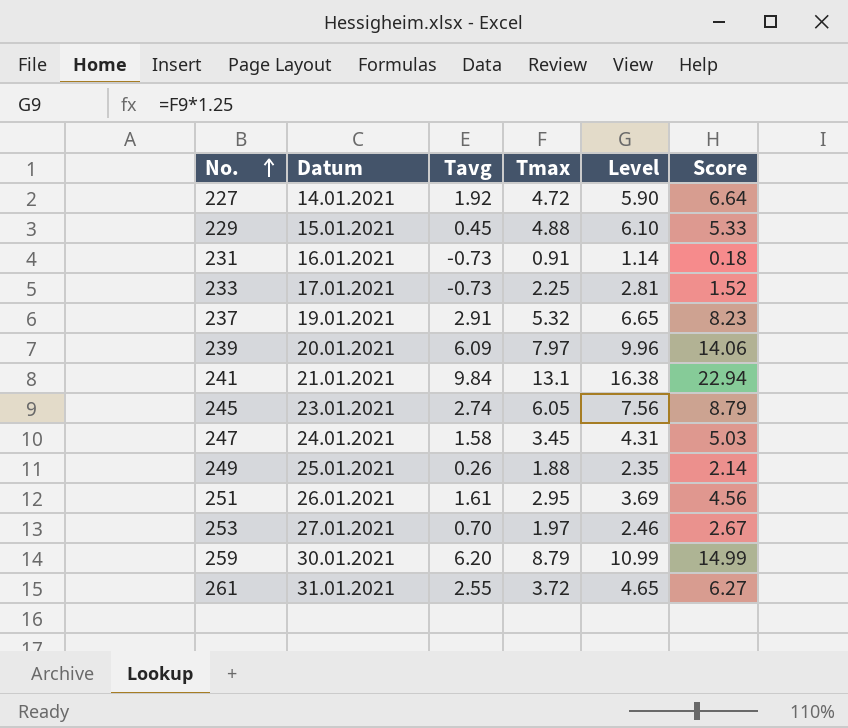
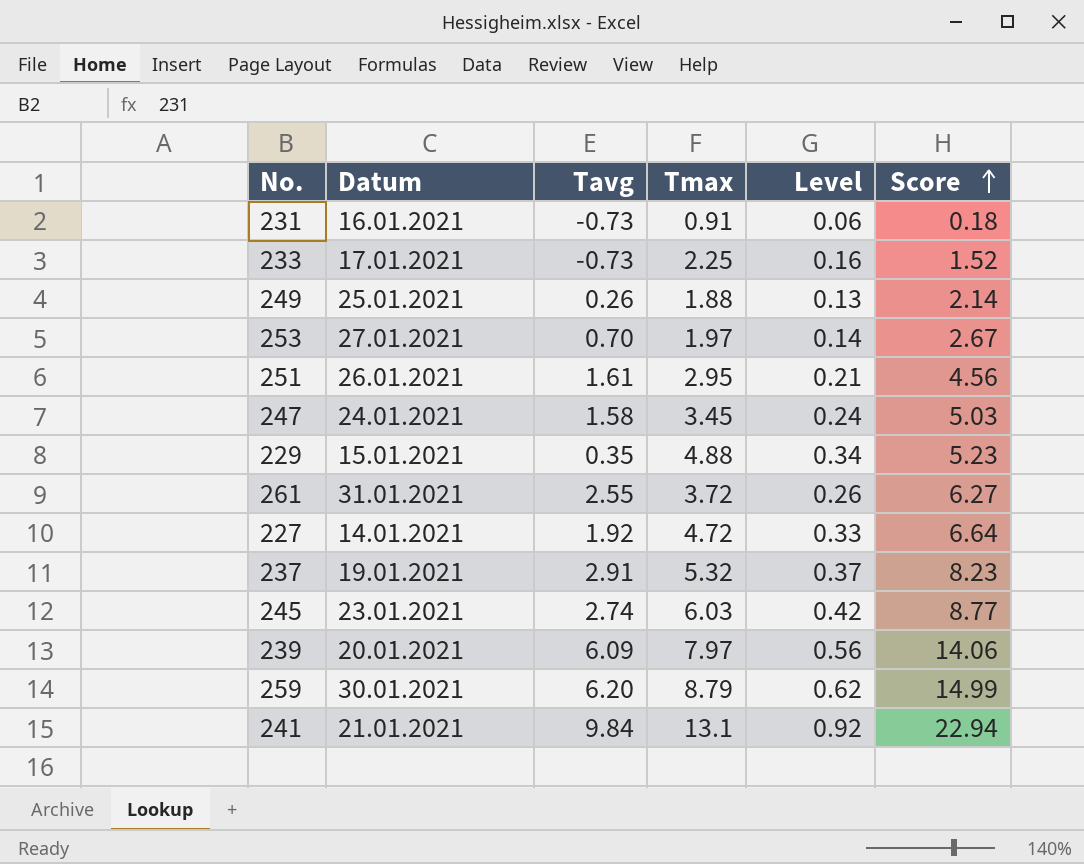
row order: No. ascending -> Score ascending
column Level | formula: [Tmax] * 1.25 -> [Tmax] * 0.07
229 | Tavg: 0.45 -> 0.35
229 | Score: 5.33 -> 5.23
245 | Tmax: 6.05 -> 6.03
245 | Score: 8.79 -> 8.77

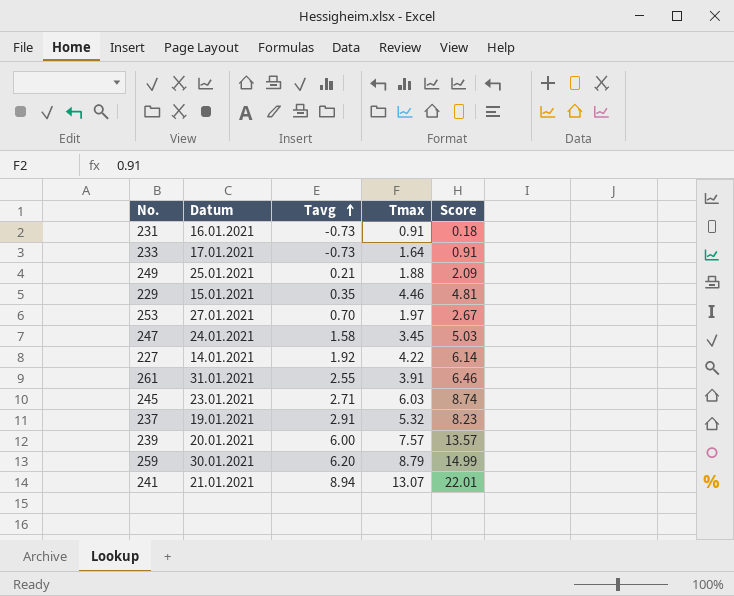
row order: Score ascending -> Tavg ascending
column Level | formula: [Tmax] * 0.07 -> none
row 251: 26.01.2021 | 1.61 | 2.95 | 0.21 | 4.56 -> none
233 | Tmax: 2.25 -> 1.64
233 | Score: 1.52 -> 0.91
249 | Tavg: 0.26 -> 0.21
249 | Score: 2.14 -> 2.09
229 | Tmax: 4.88 -> 4.46
229 | Score: 5.23 -> 4.81
227 | Tmax: 4.72 -> 4.22
227 | Score: 6.64 -> 6.14
261 | Tmax: 3.72 -> 3.91
261 | Score: 6.27 -> 6.46
245 | Tavg: 2.74 -> 2.71
245 | Score: 8.77 -> 8.74
239 | Tavg: 6.09 -> 6.00
239 | Tmax: 7.97 -> 7.57
239 | Score: 14.06 -> 13.57
241 | Tavg: 9.84 -> 8.94
241 | Tmax: 13.1 -> 13.07
241 | Score: 22.94 -> 22.01

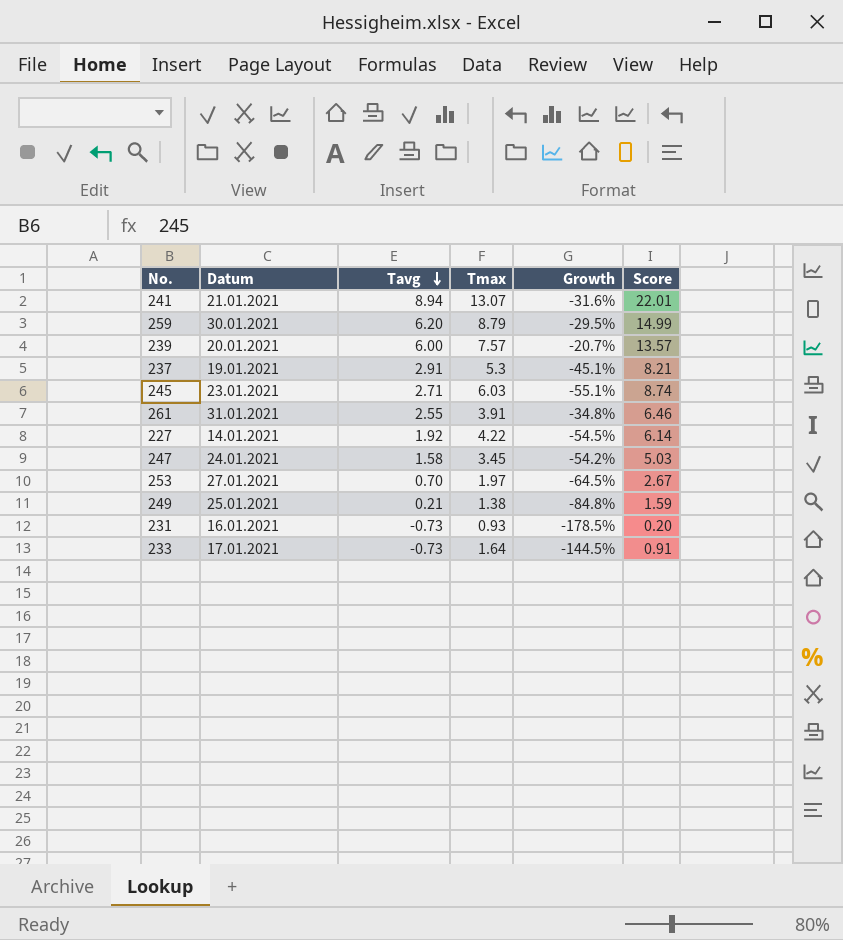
row order: Tavg ascending -> Tavg descending
column Growth | formula: none -> ([Tavg] - [Tmax]) / [Tmax]
row 229: 15.01.2021 | 0.35 | 4.46 | 4.81 -> none
237 | Tmax: 5.32 -> 5.3
237 | Score: 8.23 -> 8.21
249 | Tmax: 1.88 -> 1.38
249 | Score: 2.09 -> 1.59
231 | Tmax: 0.91 -> 0.93
231 | Score: 0.18 -> 0.20

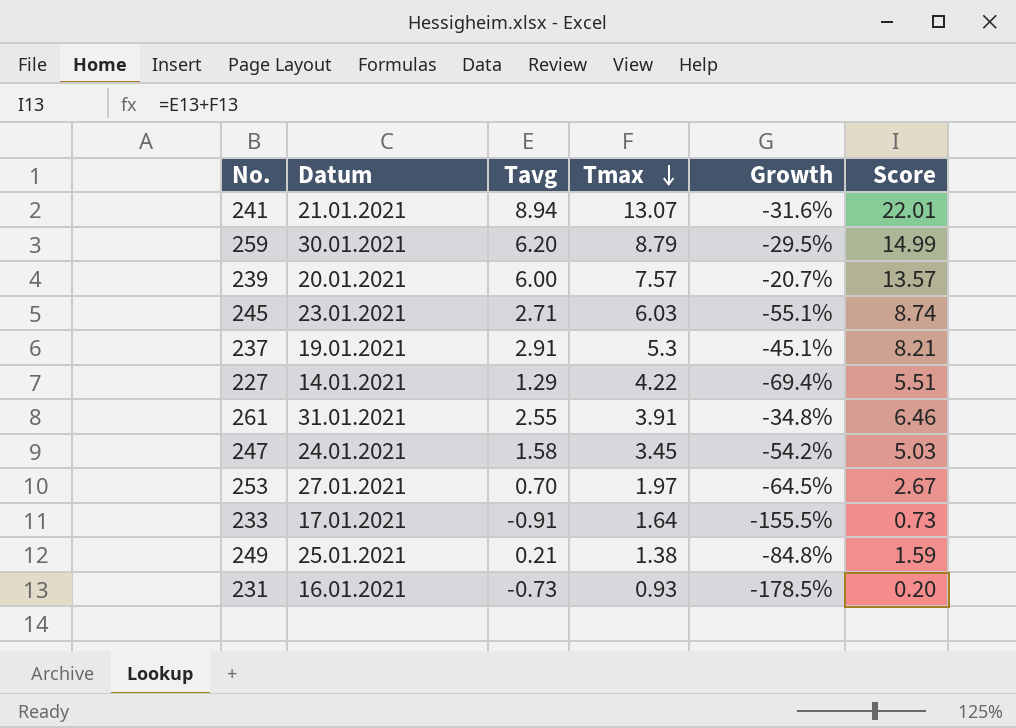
row order: Tavg descending -> Tmax descending
227 | Tavg: 1.92 -> 1.29
227 | Growth: -54.5% -> -69.4%
227 | Score: 6.14 -> 5.51
233 | Tavg: -0.73 -> -0.91
233 | Growth: -144.5% -> -155.5%
233 | Score: 0.91 -> 0.73

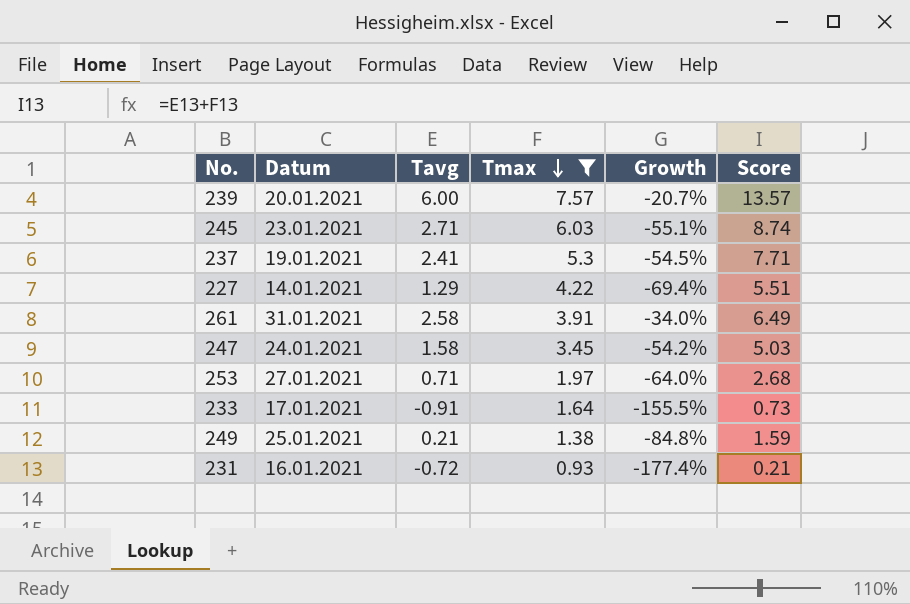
filter: none -> Tmax <= 7.57
237 | Tavg: 2.91 -> 2.41
237 | Growth: -45.1% -> -54.5%
237 | Score: 8.21 -> 7.71
261 | Tavg: 2.55 -> 2.58
261 | Growth: -34.8% -> -34.0%
261 | Score: 6.46 -> 6.49
253 | Tavg: 0.70 -> 0.71
253 | Growth: -64.5% -> -64.0%
253 | Score: 2.67 -> 2.68
231 | Tavg: -0.73 -> -0.72
231 | Growth: -178.5% -> -177.4%
231 | Score: 0.20 -> 0.21

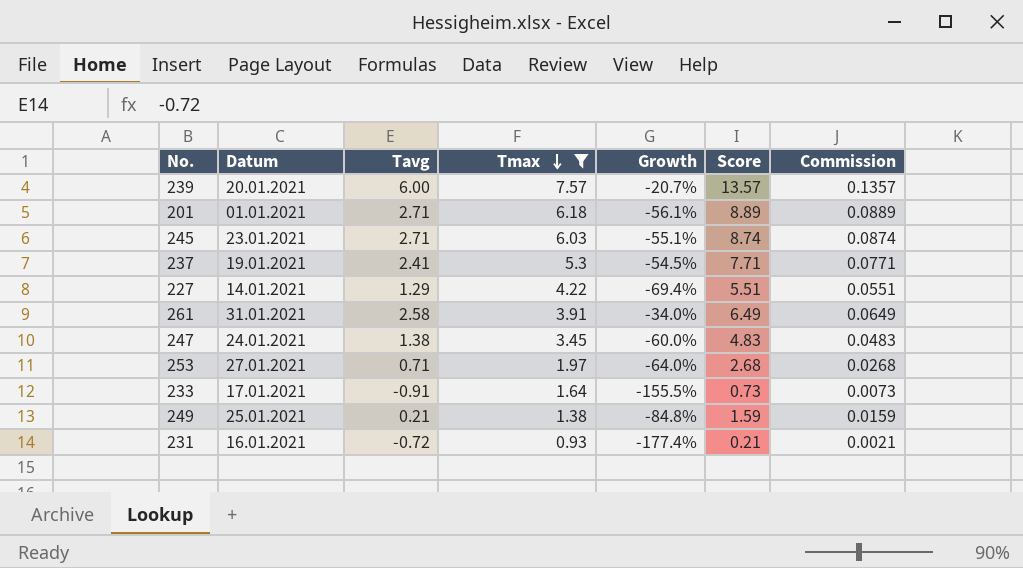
column Commission | formula: none -> [Score] * 0.01
row 201: none -> 01.01.2021 | 2.71 | 6.18 | -56.1% | 8.89 | 0.0889
247 | Tavg: 1.58 -> 1.38
247 | Growth: -54.2% -> -60.0%
247 | Score: 5.03 -> 4.83

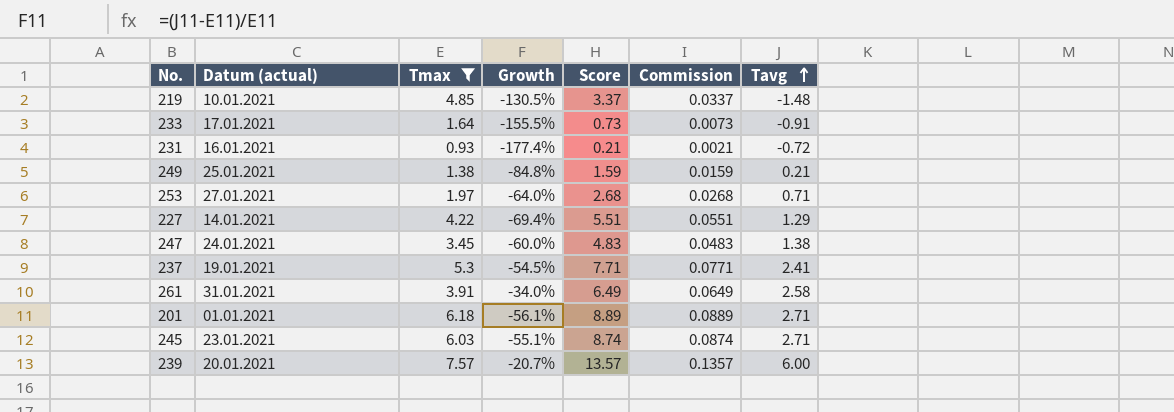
row order: Tmax descending -> Tavg ascending
column name: Datum -> Datum (actual)
column Tavg | position: 3 -> 7
row 219: none -> 10.01.2021 | 4.85 | -130.5% | 3.37 | 0.0337 | -1.48

